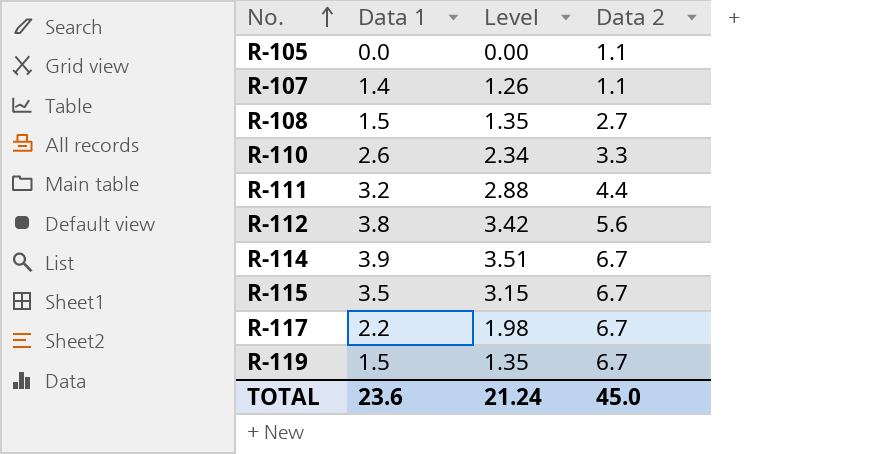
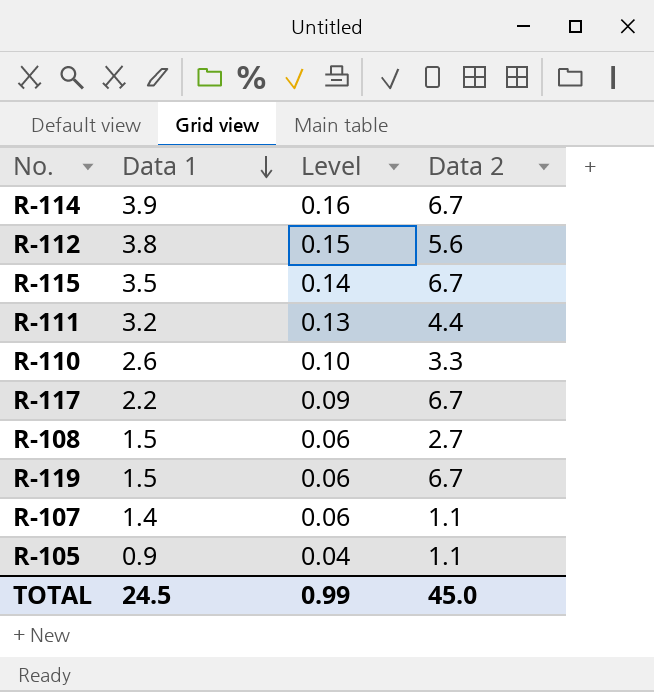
row order: No. ascending -> Data 1 descending
column Level | formula: [Data 1] * 0.9 -> [Data 1] * 0.04
R-105 | Data 1: 0.0 -> 0.9
TOTAL | Data 1: 23.6 -> 24.5
TOTAL | Level: 21.24 -> 0.99

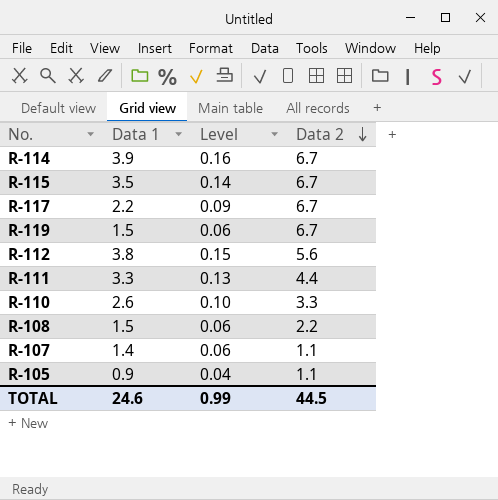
row order: Data 1 descending -> Data 2 descending
R-111 | Data 1: 3.2 -> 3.3
R-108 | Data 2: 2.7 -> 2.2
TOTAL | Data 1: 24.5 -> 24.6
TOTAL | Data 2: 45.0 -> 44.5

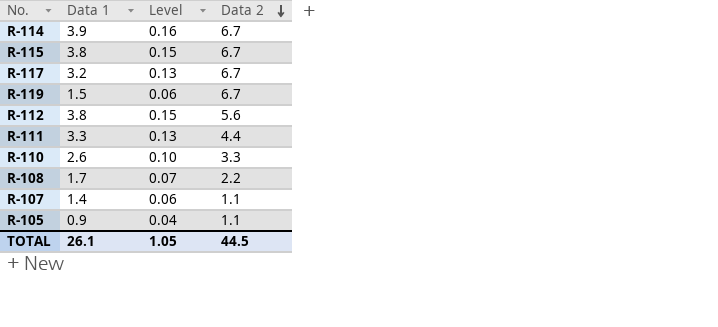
R-115 | Data 1: 3.5 -> 3.8
R-115 | Level: 0.14 -> 0.15
R-117 | Data 1: 2.2 -> 3.2
R-117 | Level: 0.09 -> 0.13
R-108 | Data 1: 1.5 -> 1.7
R-108 | Level: 0.06 -> 0.07
TOTAL | Data 1: 24.6 -> 26.1
TOTAL | Level: 0.99 -> 1.05

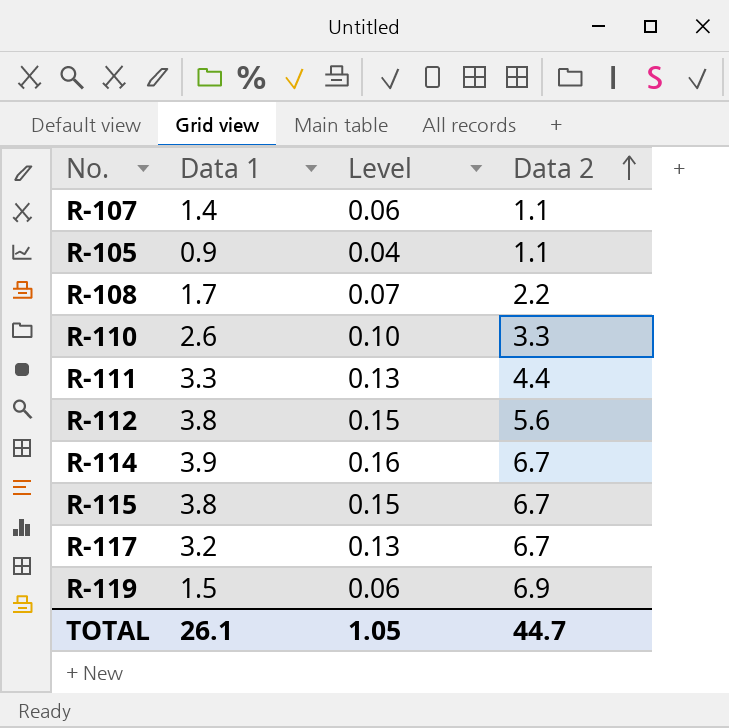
row order: Data 2 descending -> Data 2 ascending
R-119 | Data 2: 6.7 -> 6.9
TOTAL | Data 2: 44.5 -> 44.7

